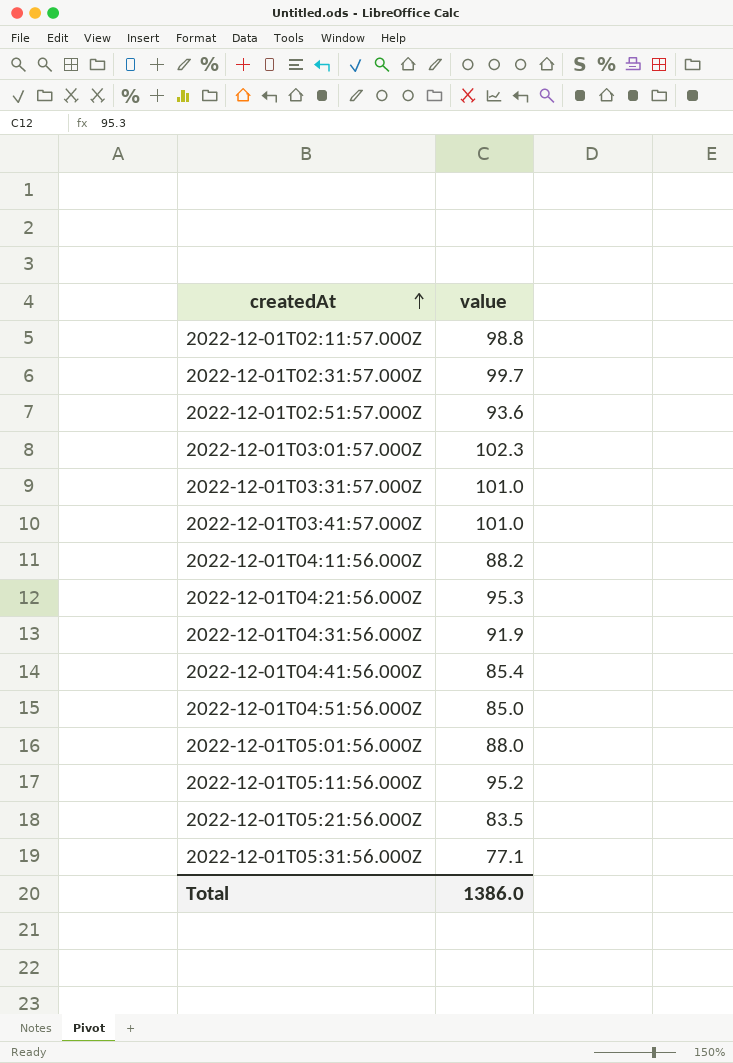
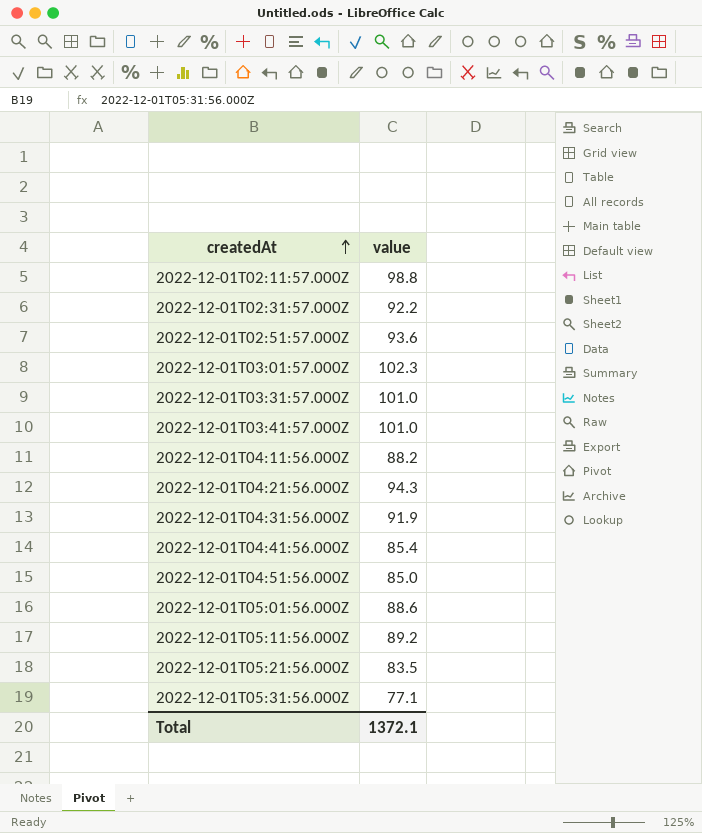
2022-12-01T02:31:57.000Z | value: 99.7 -> 92.2
2022-12-01T04:21:56.000Z | value: 95.3 -> 94.3
2022-12-01T05:01:56.000Z | value: 88.0 -> 88.6
2022-12-01T05:11:56.000Z | value: 95.2 -> 89.2
Total | value: 1386.0 -> 1372.1

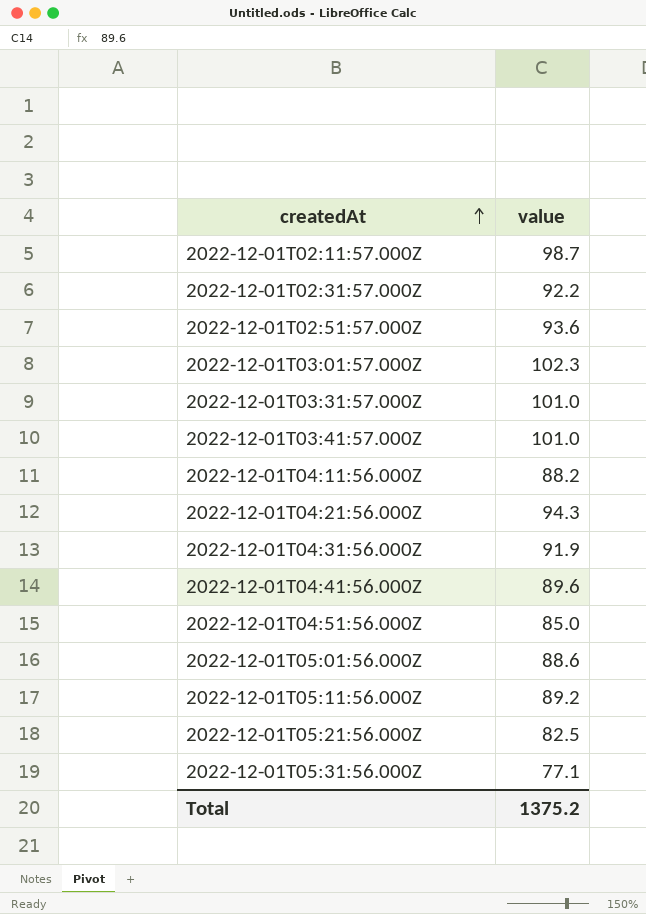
2022-12-01T02:11:57.000Z | value: 98.8 -> 98.7
2022-12-01T04:41:56.000Z | value: 85.4 -> 89.6
2022-12-01T05:21:56.000Z | value: 83.5 -> 82.5
Total | value: 1372.1 -> 1375.2

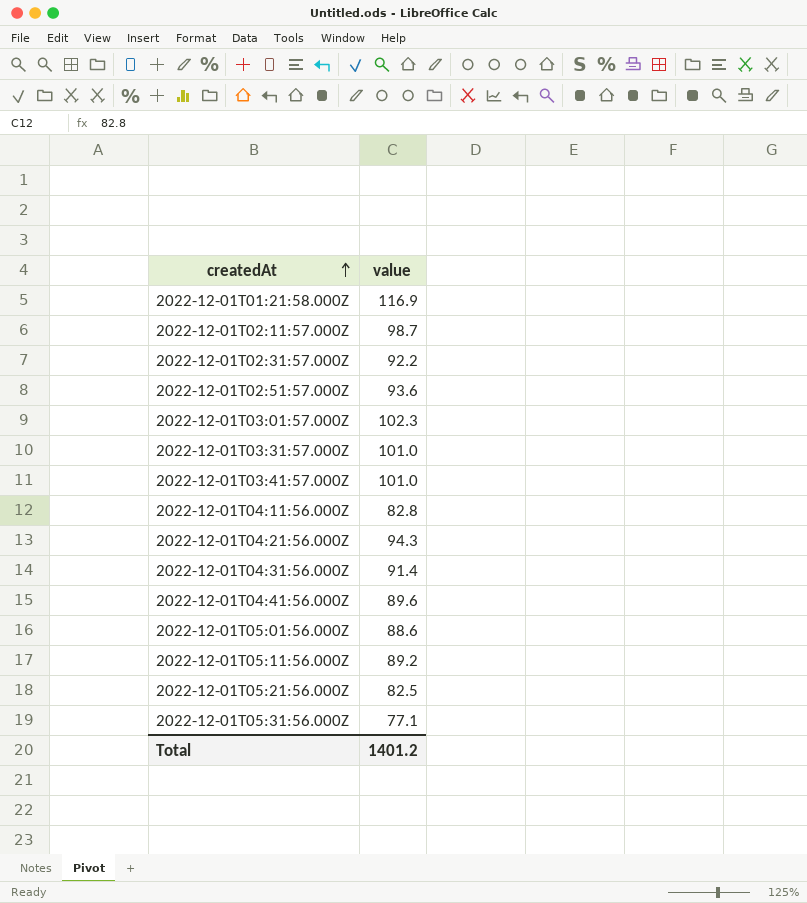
row 2022-12-01T04:51:56.000Z: 85.0 -> none
row 2022-12-01T01:21:58.000Z: none -> 116.9
2022-12-01T04:11:56.000Z | value: 88.2 -> 82.8
2022-12-01T04:31:56.000Z | value: 91.9 -> 91.4
Total | value: 1375.2 -> 1401.2

